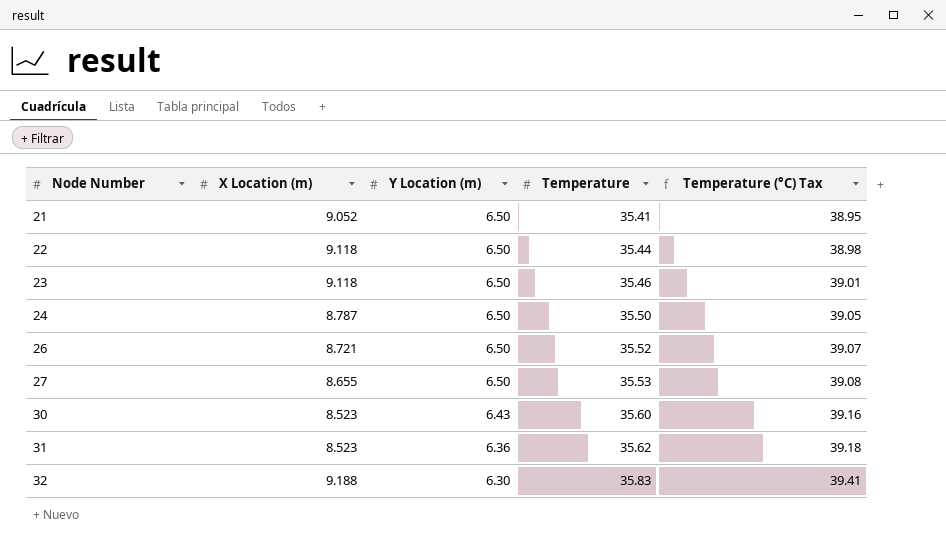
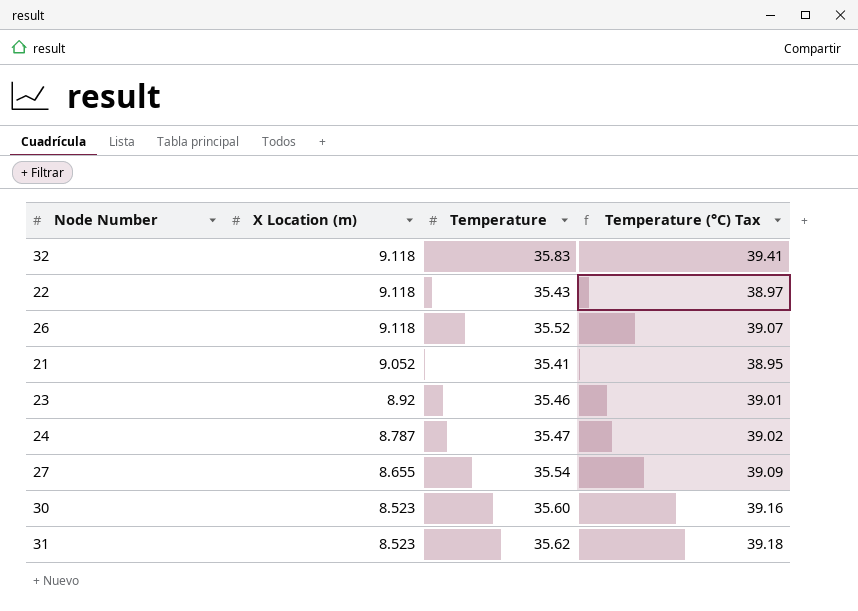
row order: Node Number ascending -> X Location (m) descending
column Y Location (m) | position: 3 -> none
32 | X Location (m): 9.188 -> 9.118
22 | Temperature: 35.44 -> 35.43
22 | Temperature (°C) Tax: 38.98 -> 38.97
26 | X Location (m): 8.721 -> 9.118
23 | X Location (m): 9.118 -> 8.92
24 | Temperature: 35.50 -> 35.47
24 | Temperature (°C) Tax: 39.05 -> 39.02
27 | Temperature: 35.53 -> 35.54
27 | Temperature (°C) Tax: 39.08 -> 39.09

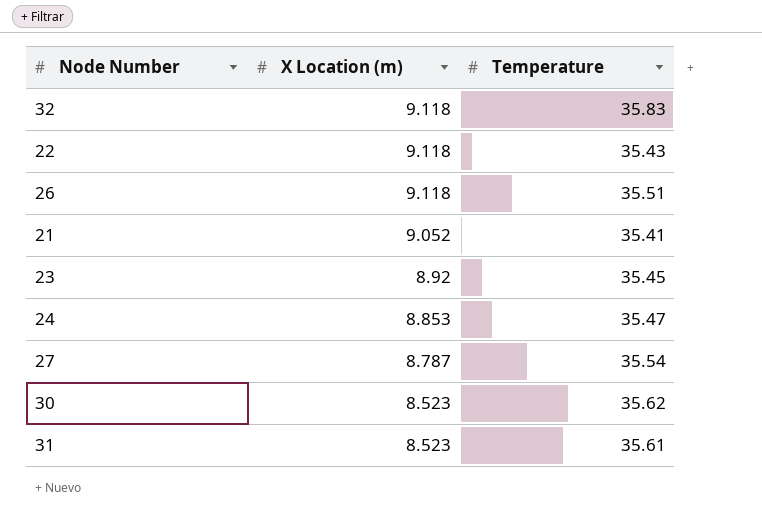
column Temperature (°C) Tax | formula: [Temperature] * 1.1 -> none
26 | Temperature: 35.52 -> 35.51
23 | Temperature: 35.46 -> 35.45
24 | X Location (m): 8.787 -> 8.853
27 | X Location (m): 8.655 -> 8.787
30 | Temperature: 35.60 -> 35.62
31 | Temperature: 35.62 -> 35.61

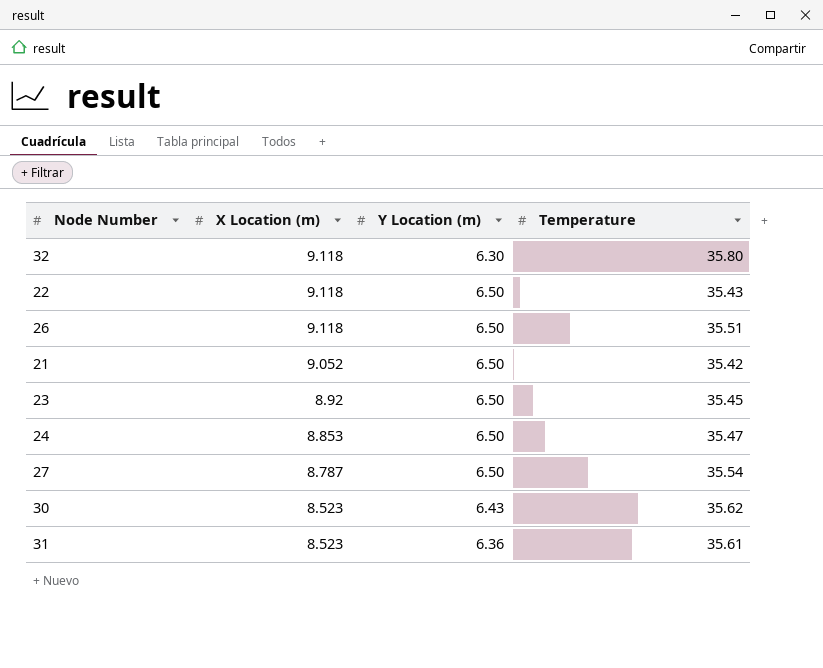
column Y Location (m) | position: none -> 3
32 | Temperature: 35.83 -> 35.80
21 | Temperature: 35.41 -> 35.42

